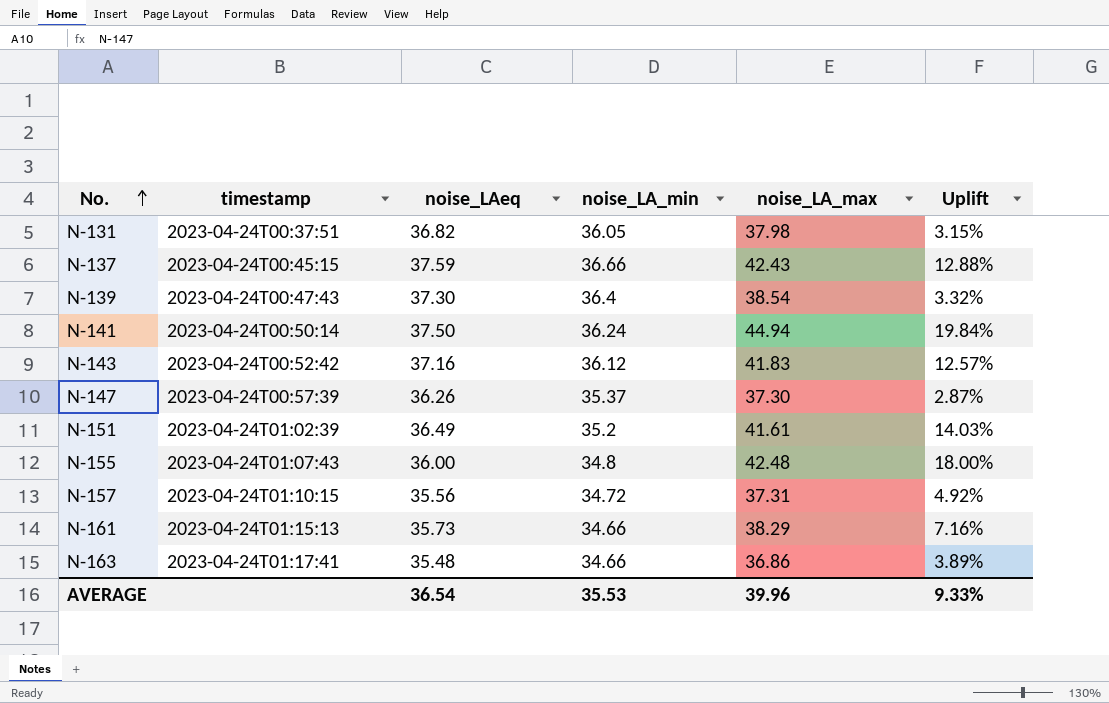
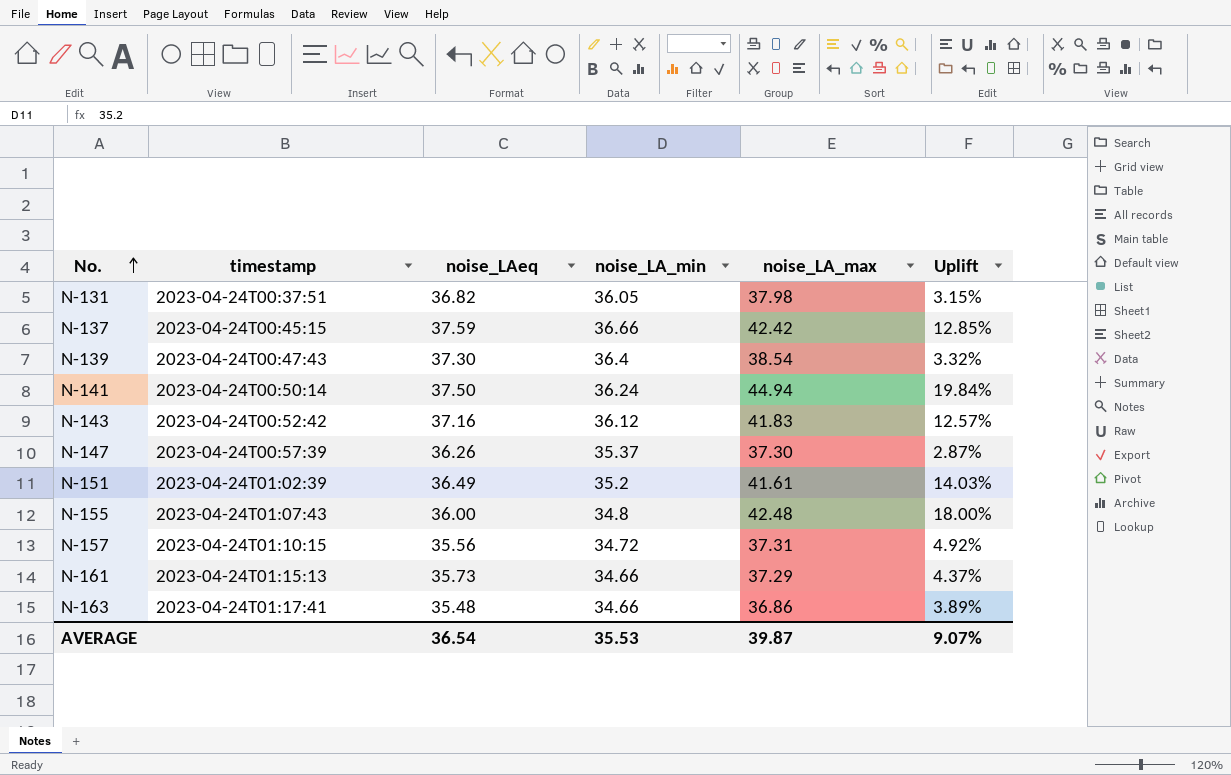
N-137 | noise_LA_max: 42.43 -> 42.42
N-137 | Uplift: 12.88% -> 12.85%
N-161 | noise_LA_max: 38.29 -> 37.29
N-161 | Uplift: 7.16% -> 4.37%
AVERAGE | noise_LA_max: 39.96 -> 39.87
AVERAGE | Uplift: 9.33% -> 9.07%

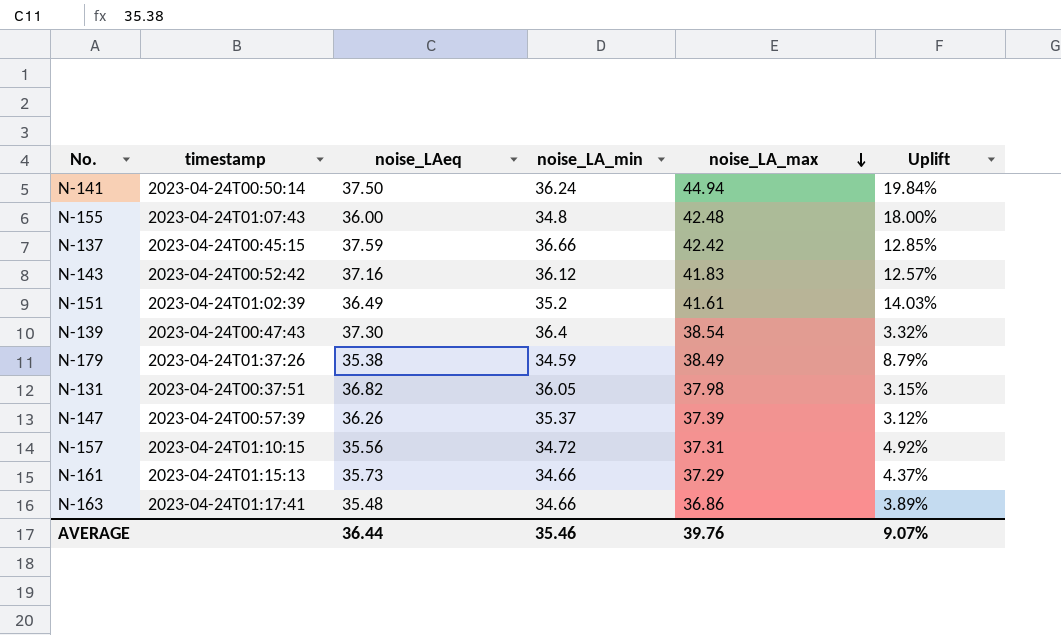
row order: No. ascending -> noise_LA_max descending
row N-179: none -> 2023-04-24T01:37:26 | 35.38 | 34.59 | 38.49 | 8.79%
N-147 | noise_LA_max: 37.30 -> 37.39
N-147 | Uplift: 2.87% -> 3.12%
AVERAGE | noise_LAeq: 36.54 -> 36.44
AVERAGE | noise_LA_min: 35.53 -> 35.46
AVERAGE | noise_LA_max: 39.87 -> 39.76

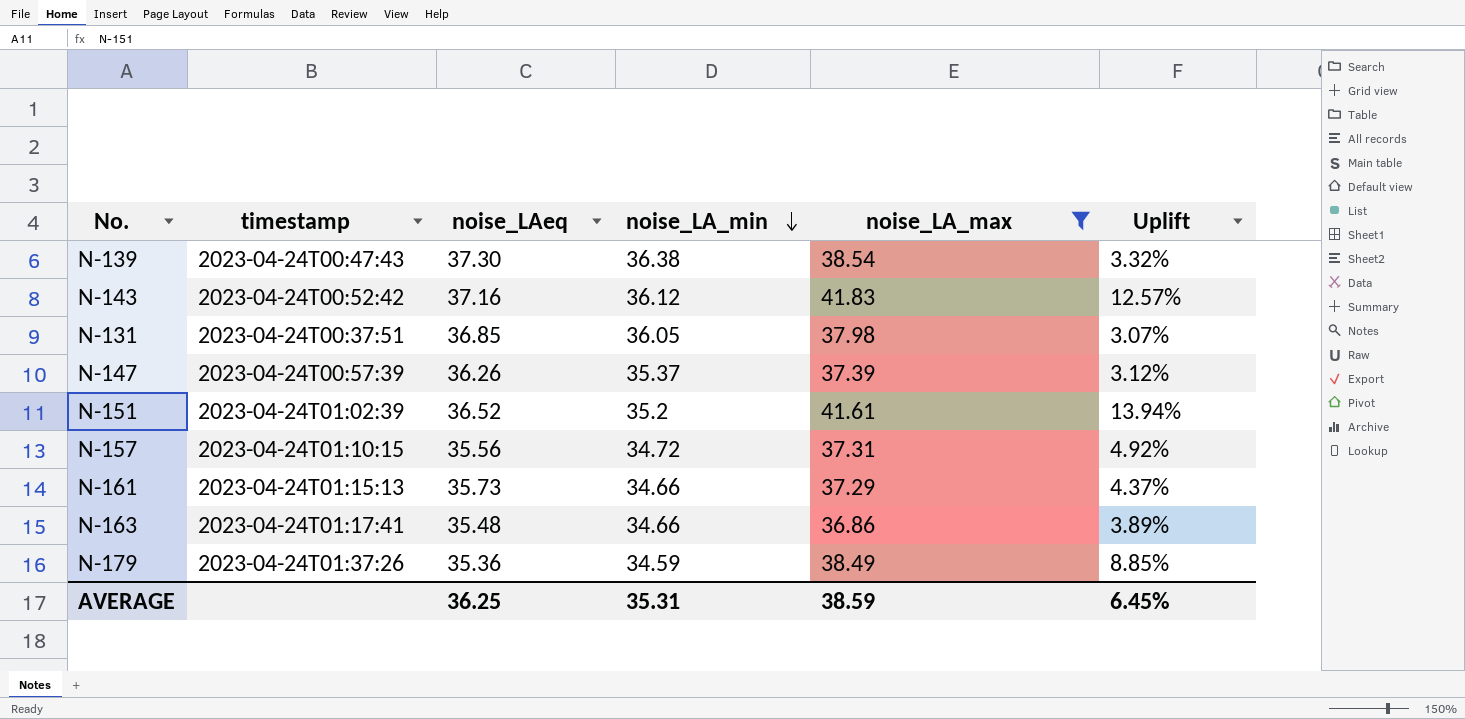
filter: none -> noise_LA_max <= 41.83
row order: noise_LA_max descending -> noise_LA_min descending
N-139 | noise_LA_min: 36.4 -> 36.38
N-131 | noise_LAeq: 36.82 -> 36.85
N-131 | Uplift: 3.15% -> 3.07%
N-151 | noise_LAeq: 36.49 -> 36.52
N-151 | Uplift: 14.03% -> 13.94%
N-179 | noise_LAeq: 35.38 -> 35.36
N-179 | Uplift: 8.79% -> 8.85%
AVERAGE | noise_LAeq: 36.44 -> 36.25
AVERAGE | noise_LA_min: 35.46 -> 35.31
AVERAGE | noise_LA_max: 39.76 -> 38.59
AVERAGE | Uplift: 9.07% -> 6.45%

